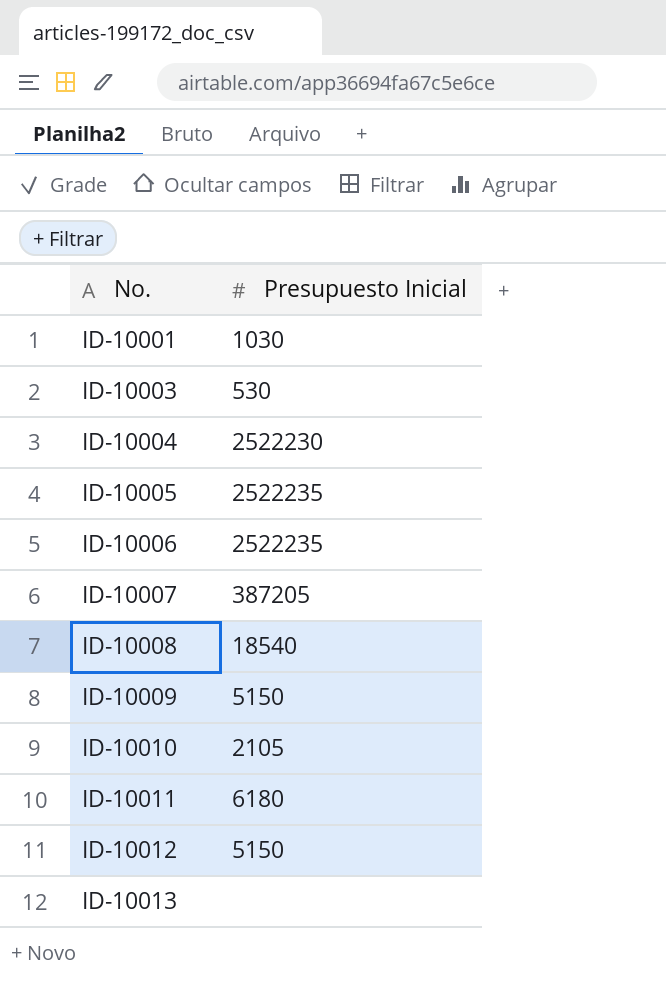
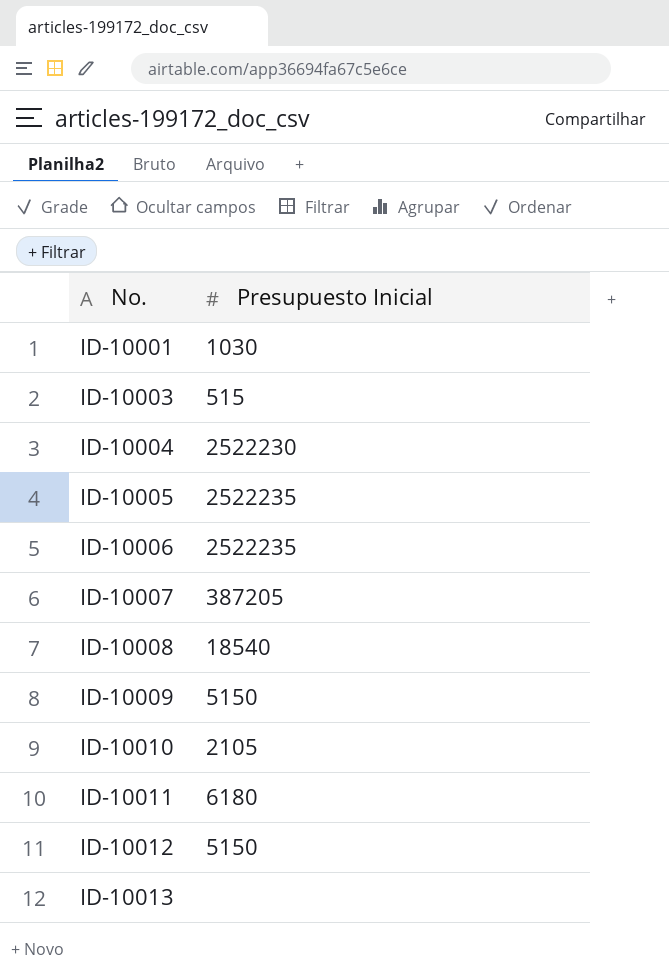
ID-10003 | Presupuesto Inicial: 530 -> 515

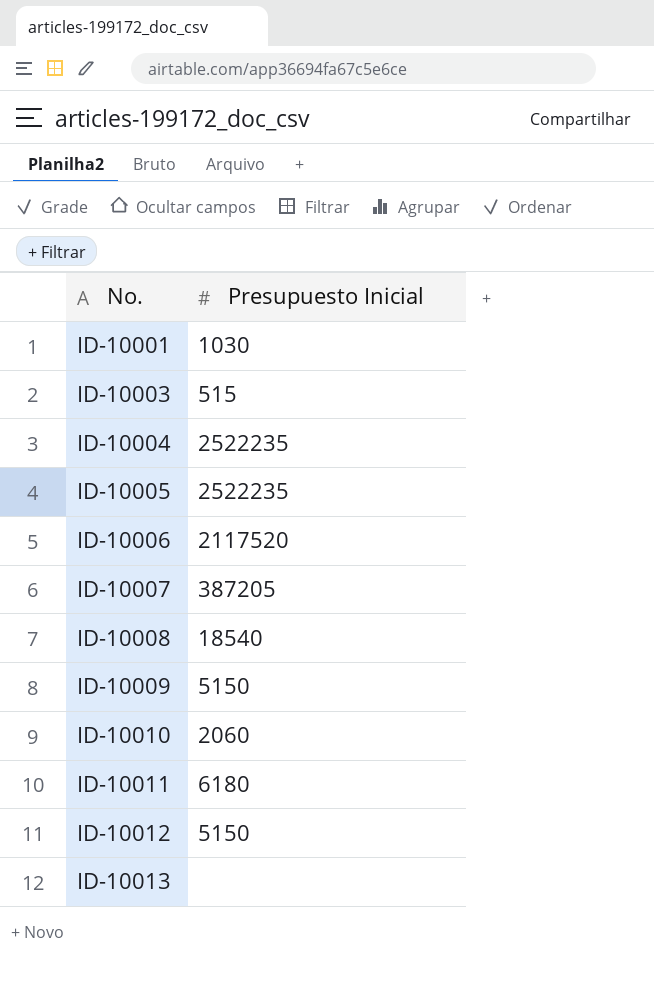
ID-10004 | Presupuesto Inicial: 2522230 -> 2522235
ID-10006 | Presupuesto Inicial: 2522235 -> 2117520
ID-10010 | Presupuesto Inicial: 2105 -> 2060

